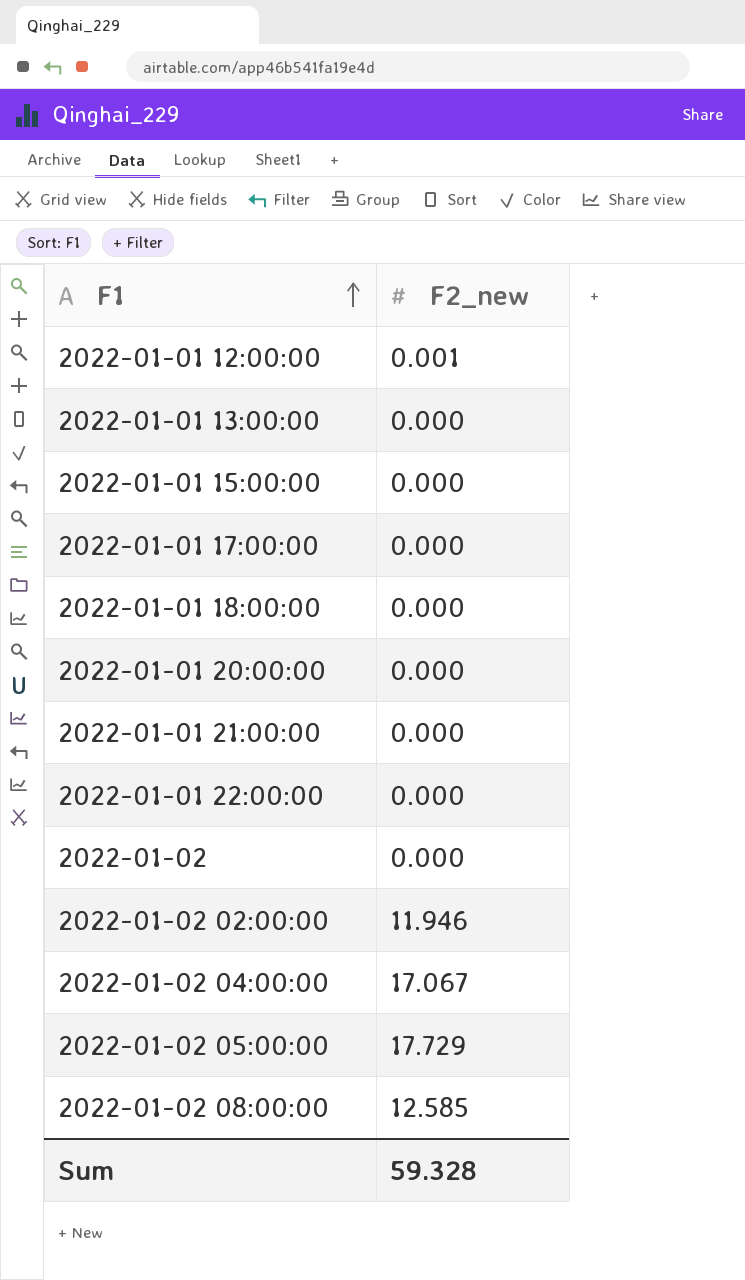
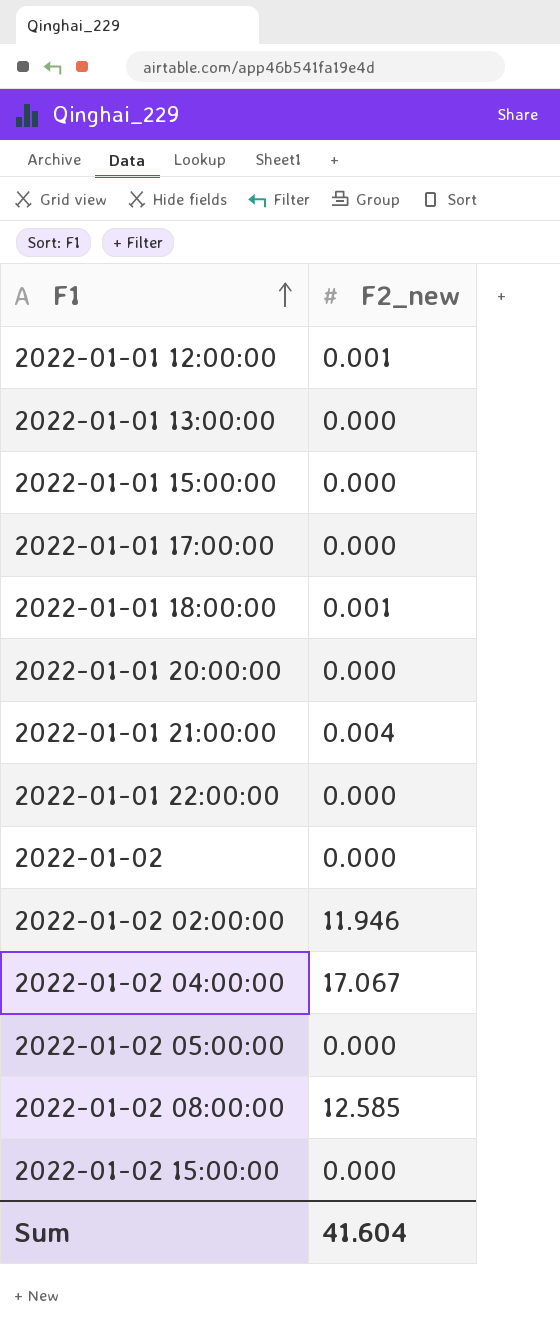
2022-01-01 18:00:00 | F2_new: 0.000 -> 0.001
2022-01-01 21:00:00 | F2_new: 0.000 -> 0.004
2022-01-02 05:00:00 | F2_new: 17.729 -> 0.000
row 2022-01-02 15:00:00: none -> 0.000
Sum | F2_new: 59.328 -> 41.604

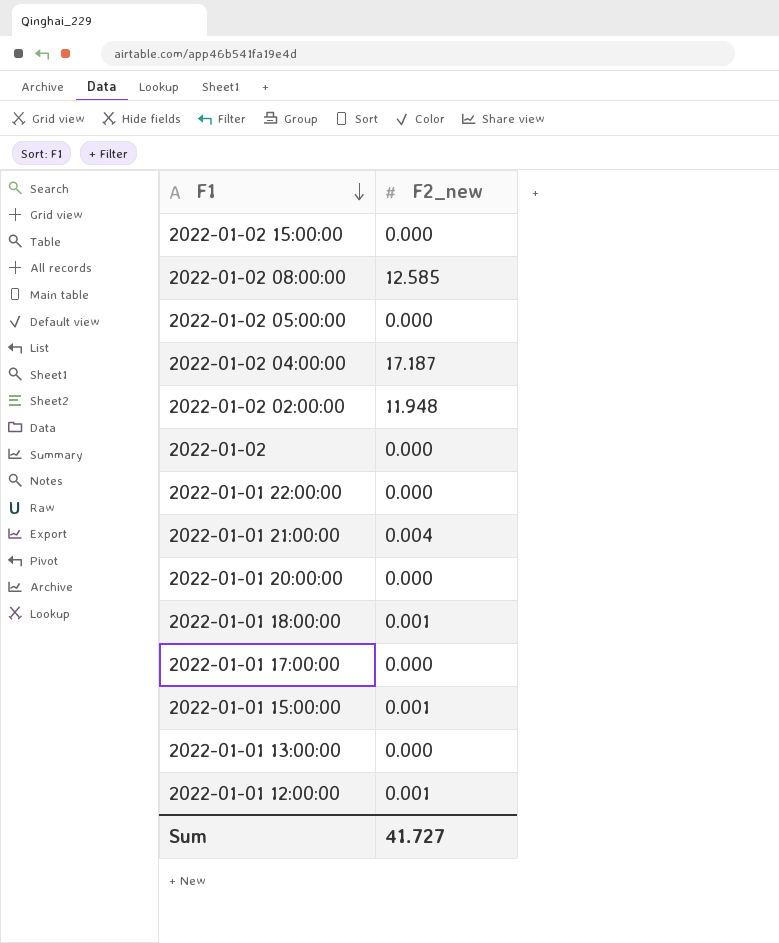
row order: F1 ascending -> F1 descending
2022-01-02 04:00:00 | F2_new: 17.067 -> 17.187
2022-01-02 02:00:00 | F2_new: 11.946 -> 11.948
2022-01-01 15:00:00 | F2_new: 0.000 -> 0.001
Sum | F2_new: 41.604 -> 41.727

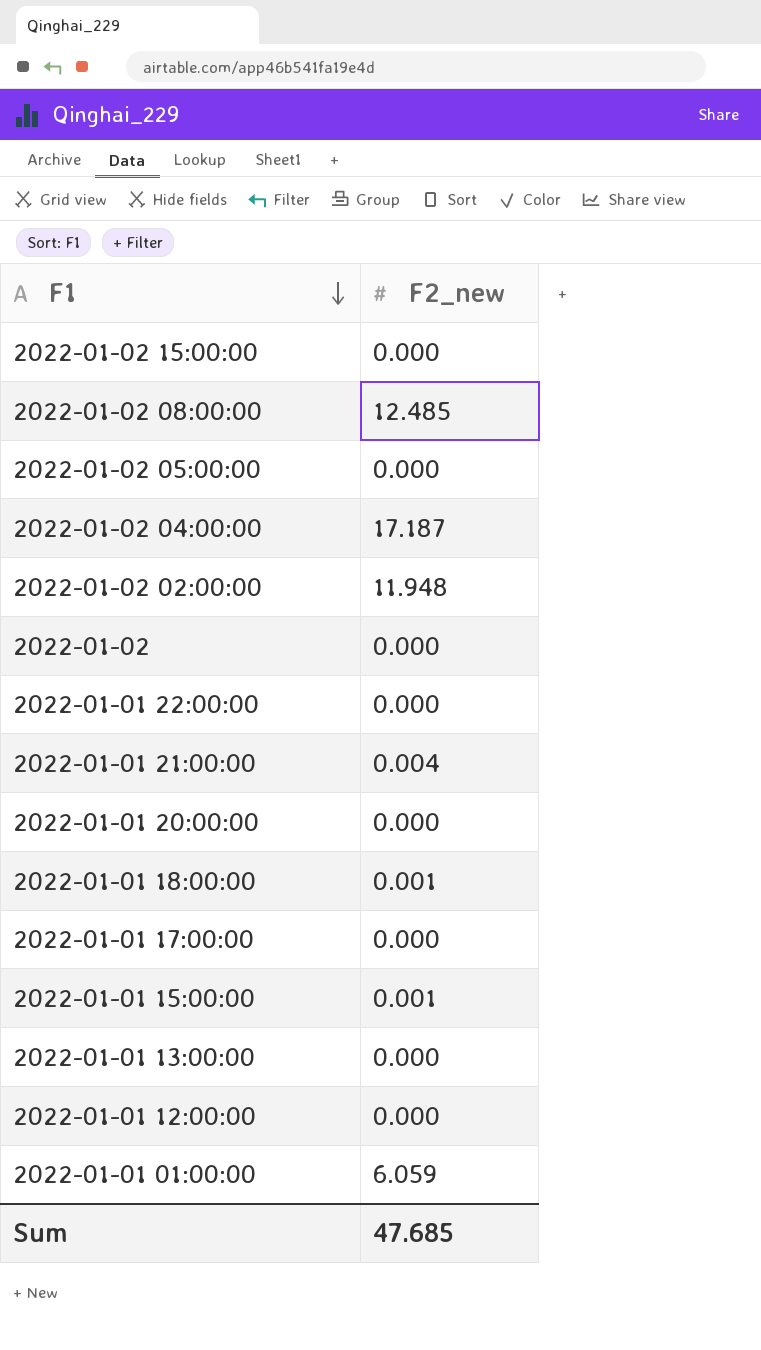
2022-01-02 08:00:00 | F2_new: 12.585 -> 12.485
2022-01-01 12:00:00 | F2_new: 0.001 -> 0.000
row 2022-01-01 01:00:00: none -> 6.059
Sum | F2_new: 41.727 -> 47.685

